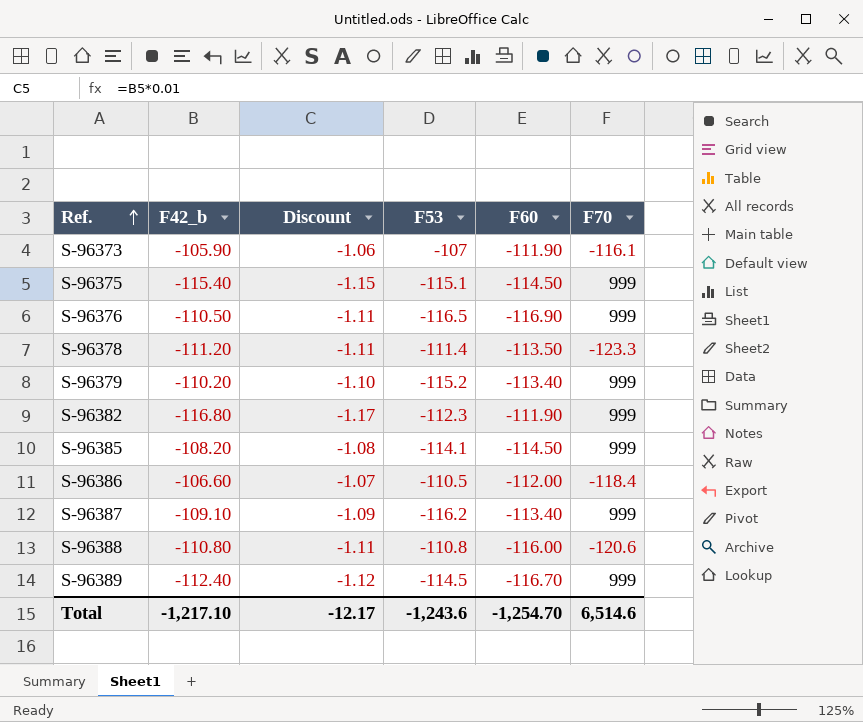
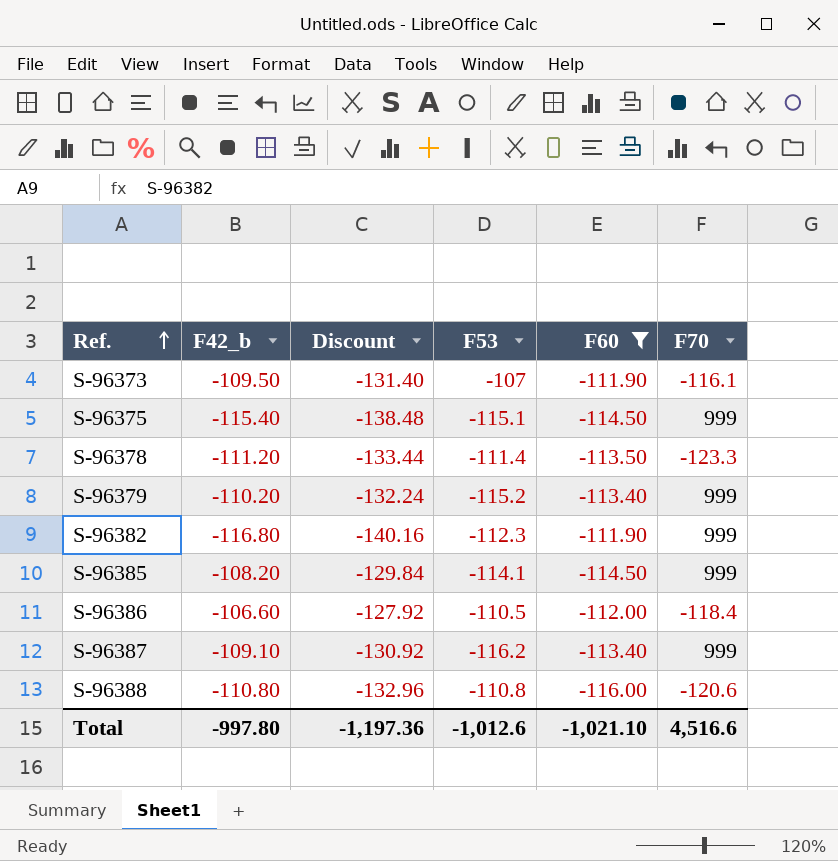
filter: none -> F60 >= -116.00
column Discount | formula: [F42_b] * 0.01 -> [F42_b] * 1.2
S-96373 | F42_b: -105.90 -> -109.50
Total | F42_b: -1,217.10 -> -997.80
Total | Discount: -12.17 -> -1,197.36
Total | F53: -1,243.6 -> -1,012.6
Total | F60: -1,254.70 -> -1,021.10
Total | F70: 6,514.6 -> 4,516.6

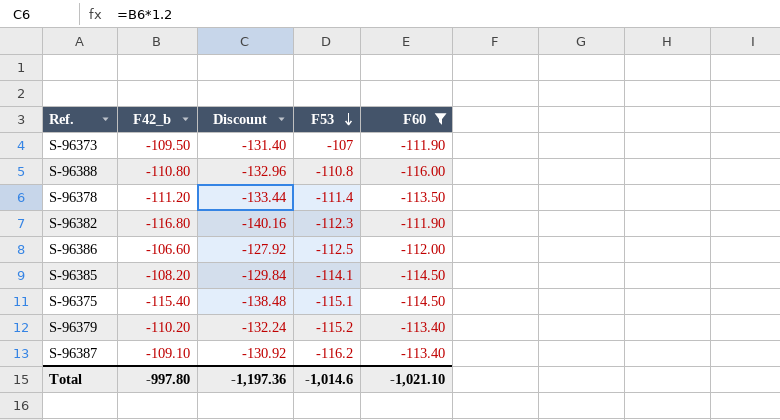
row order: Ref. ascending -> F53 descending
column F70 | position: 6 -> none
S-96386 | F53: -110.5 -> -112.5
Total | F53: -1,012.6 -> -1,014.6

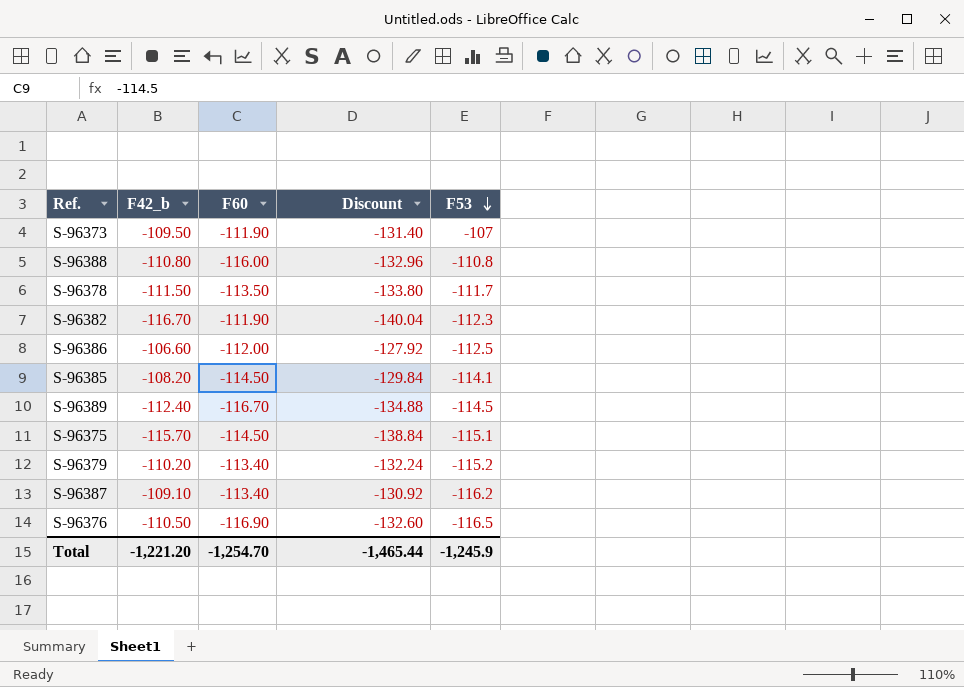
filter: F60 >= -116.00 -> none
column F60 | position: 5 -> 3
S-96378 | F42_b: -111.20 -> -111.50
S-96378 | Discount: -133.44 -> -133.80
S-96378 | F53: -111.4 -> -111.7
S-96382 | F42_b: -116.80 -> -116.70
S-96382 | Discount: -140.16 -> -140.04
S-96375 | F42_b: -115.40 -> -115.70
S-96375 | Discount: -138.48 -> -138.84
Total | F42_b: -997.80 -> -1,221.20
Total | F60: -1,021.10 -> -1,254.70
Total | Discount: -1,197.36 -> -1,465.44
Total | F53: -1,014.6 -> -1,245.9

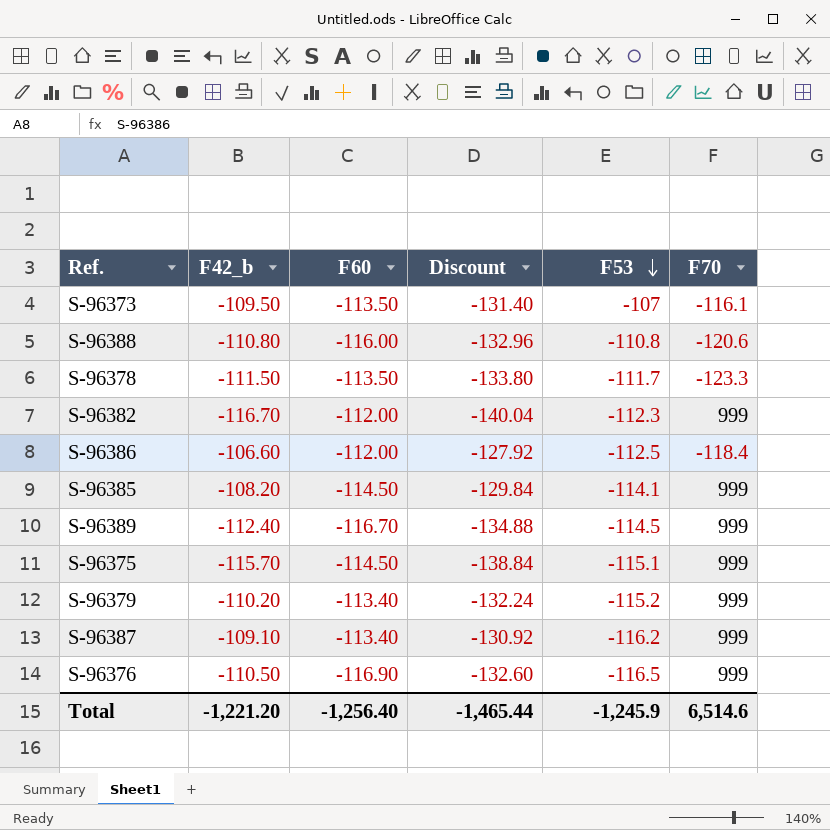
column F70 | position: none -> 6
S-96373 | F60: -111.90 -> -113.50
S-96382 | F60: -111.90 -> -112.00
Total | F60: -1,254.70 -> -1,256.40

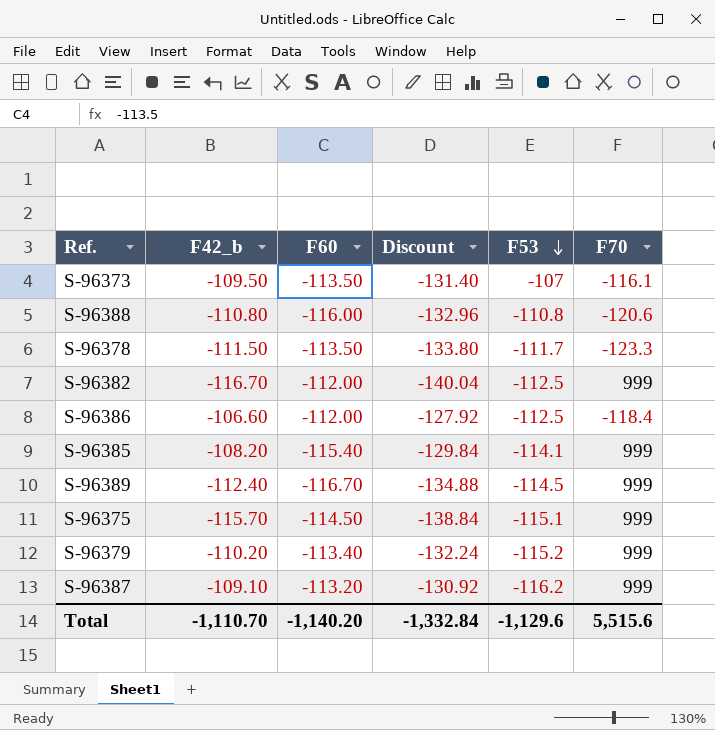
row S-96376: -110.50 | -116.90 | -132.60 | -116.5 | 999 -> none
S-96382 | F53: -112.3 -> -112.5
S-96385 | F60: -114.50 -> -115.40
S-96387 | F60: -113.40 -> -113.20
Total | F42_b: -1,221.20 -> -1,110.70
Total | F60: -1,256.40 -> -1,140.20
Total | Discount: -1,465.44 -> -1,332.84
Total | F53: -1,245.9 -> -1,129.6
Total | F70: 6,514.6 -> 5,515.6

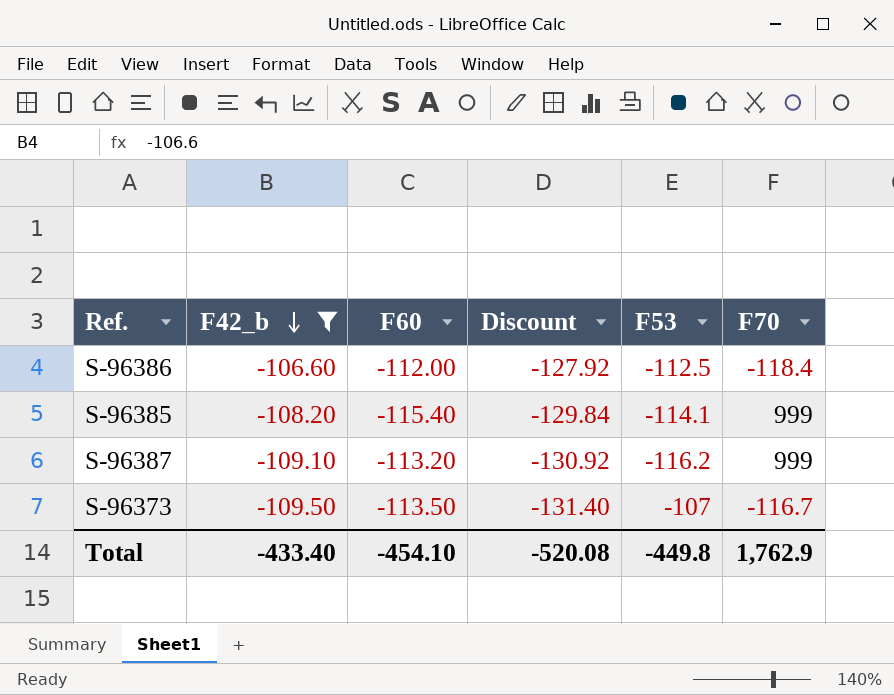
filter: none -> F42_b >= -109.50
row order: F53 descending -> F42_b descending
S-96373 | F70: -116.1 -> -116.7
Total | F42_b: -1,110.70 -> -433.40
Total | F60: -1,140.20 -> -454.10
Total | Discount: -1,332.84 -> -520.08
Total | F53: -1,129.6 -> -449.8
Total | F70: 5,515.6 -> 1,762.9

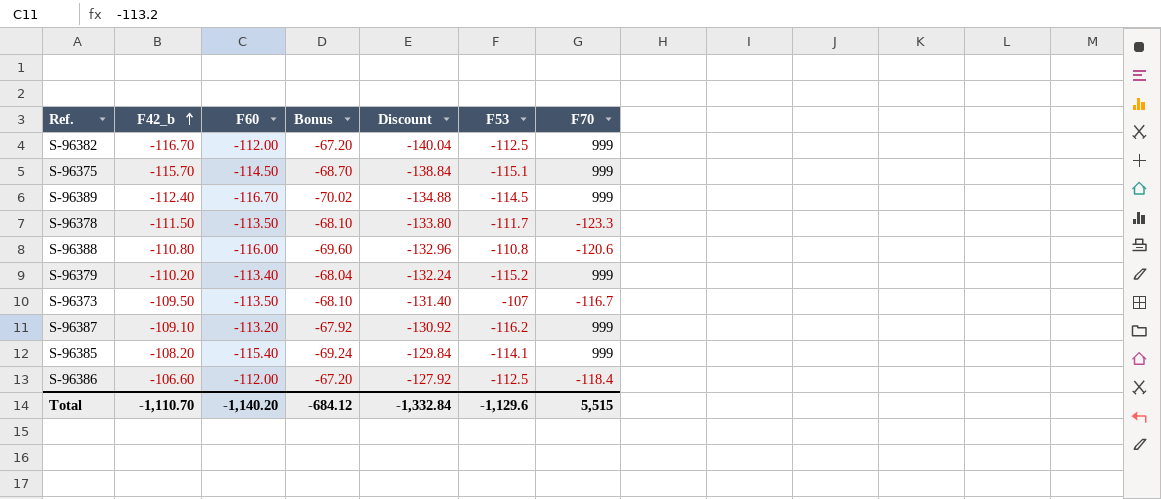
filter: F42_b >= -109.50 -> none
row order: F42_b descending -> F42_b ascending
column Bonus | formula: none -> [F60] * 0.6
Total | F42_b: -433.40 -> -1,110.70
Total | F60: -454.10 -> -1,140.20
Total | Discount: -520.08 -> -1,332.84
Total | F53: -449.8 -> -1,129.6
Total | F70: 1,762.9 -> 5,515

